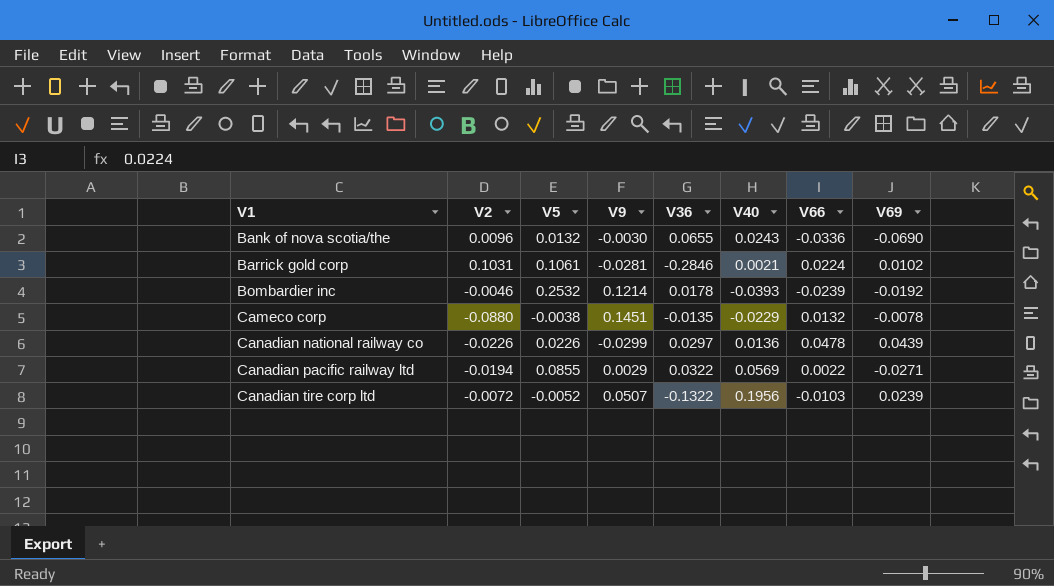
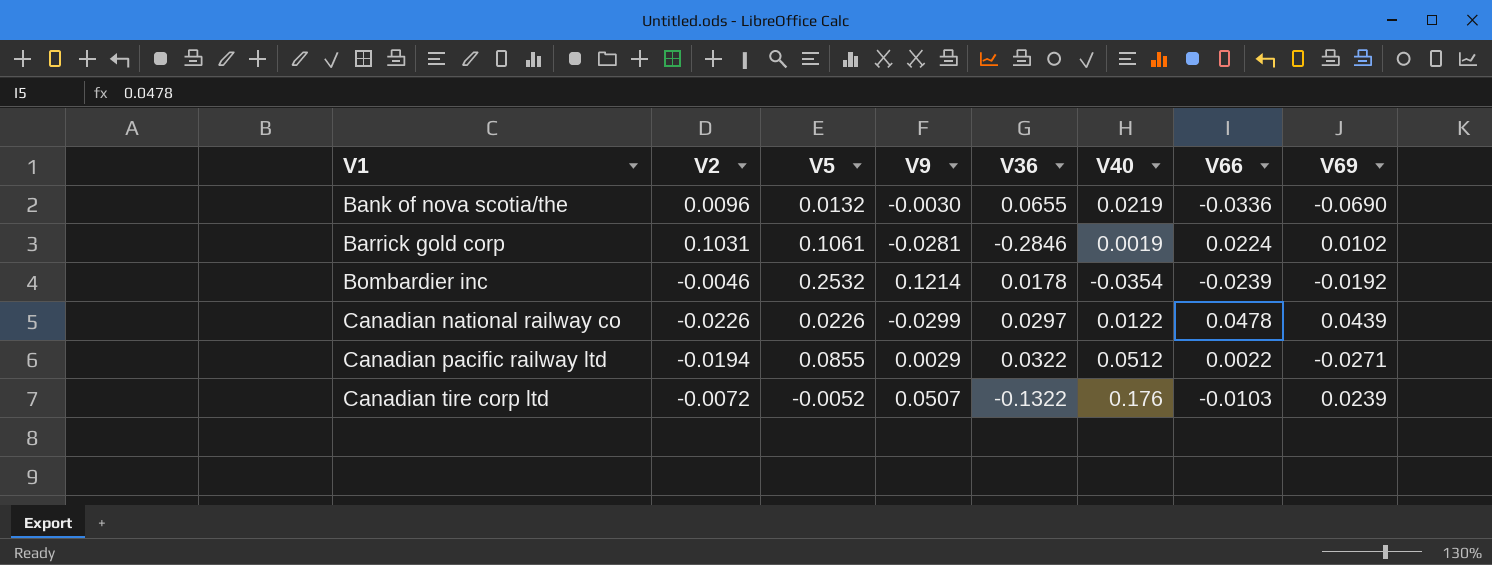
row Cameco corp: -0.0880 | -0.0038 | 0.1451 | -0.0135 | -0.0229 | 0.0132 | -0.0078 -> none
Bank of nova scotia/the | V40: 0.0243 -> 0.0219
Barrick gold corp | V40: 0.0021 -> 0.0019
Bombardier inc | V40: -0.0393 -> -0.0354
Canadian national railway co | V40: 0.0136 -> 0.0122
Canadian pacific railway ltd | V40: 0.0569 -> 0.0512
Canadian tire corp ltd | V40: 0.1956 -> 0.176

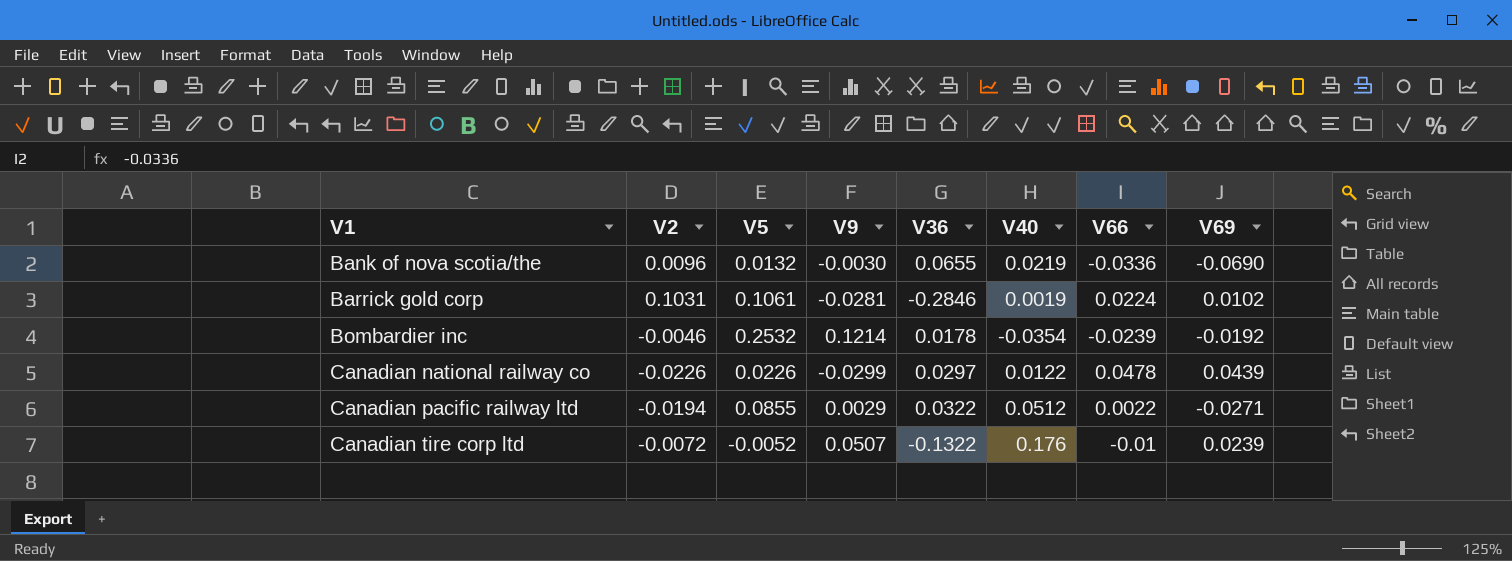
Canadian tire corp ltd | V66: -0.0103 -> -0.01

